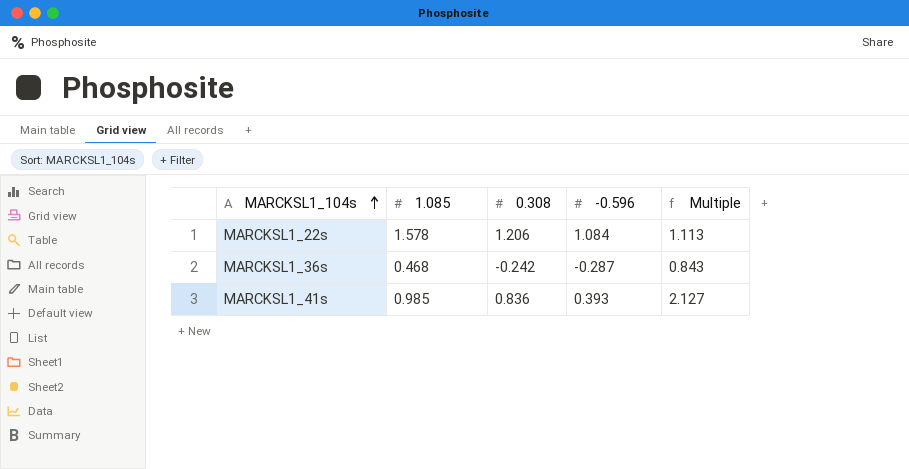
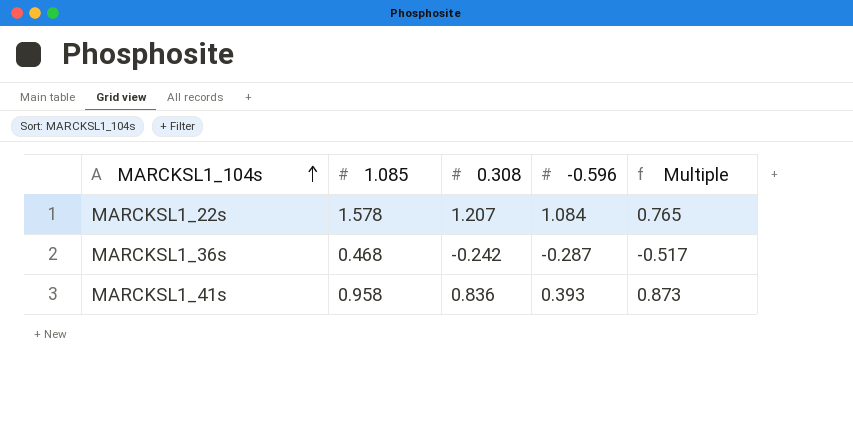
column Multiple | formula: [0.308] / [-0.596] -> [0.308] / [1.085]
MARCKSL1_22s | 0.308: 1.206 -> 1.207
MARCKSL1_41s | 1.085: 0.985 -> 0.958

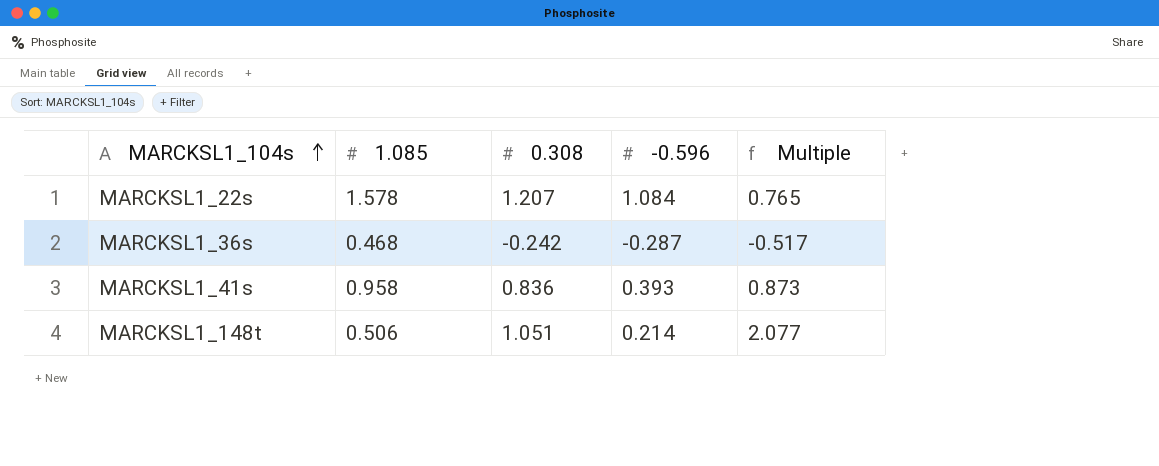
row MARCKSL1_148t: none -> 0.506 | 1.051 | 0.214 | 2.077

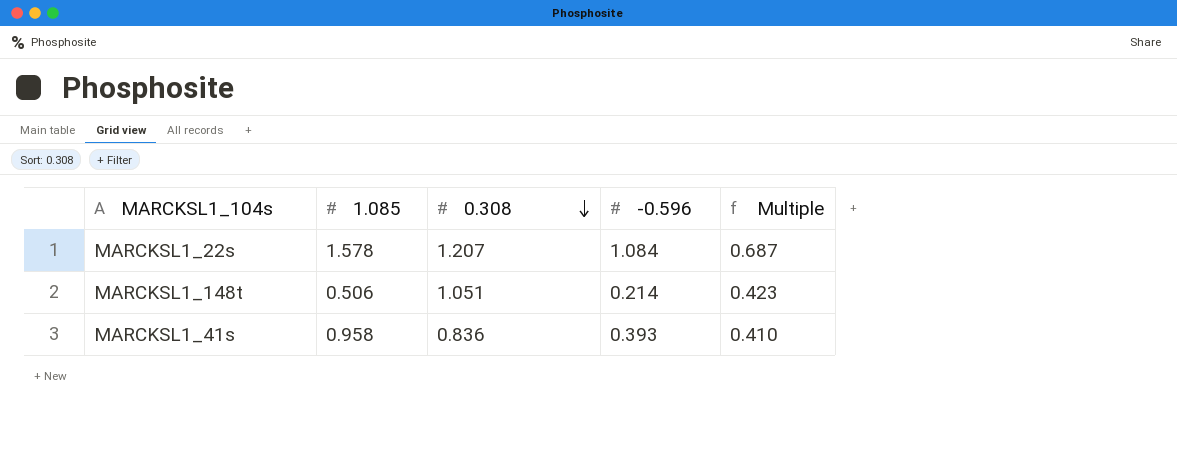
row order: MARCKSL1_104s ascending -> 0.308 descending
column Multiple | formula: [0.308] / [1.085] -> [-0.596] / [1.085]
row MARCKSL1_36s: 0.468 | -0.242 | -0.287 | -0.517 -> none

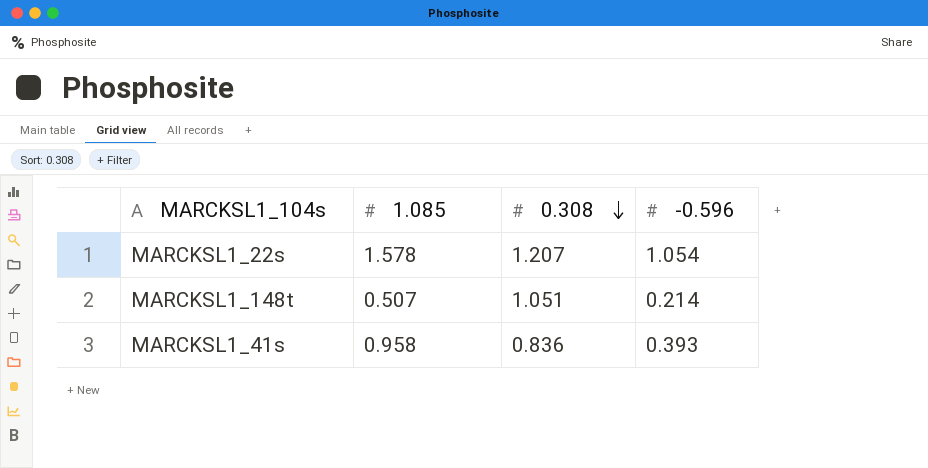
column Multiple | formula: [-0.596] / [1.085] -> none
MARCKSL1_22s | -0.596: 1.084 -> 1.054
MARCKSL1_148t | 1.085: 0.506 -> 0.507

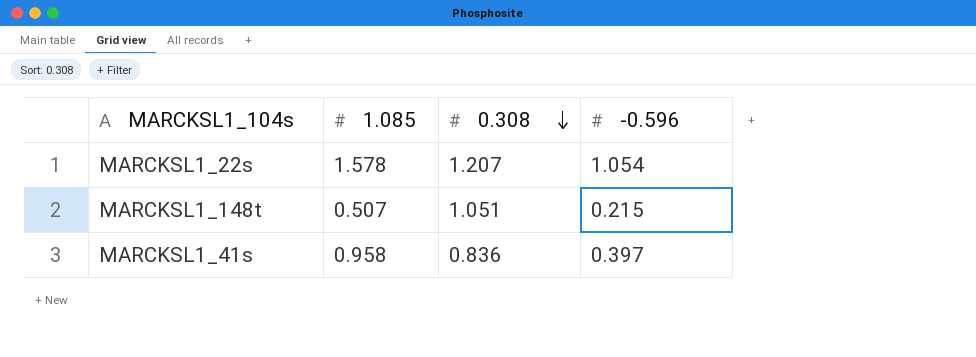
MARCKSL1_148t | -0.596: 0.214 -> 0.215
MARCKSL1_41s | -0.596: 0.393 -> 0.397

